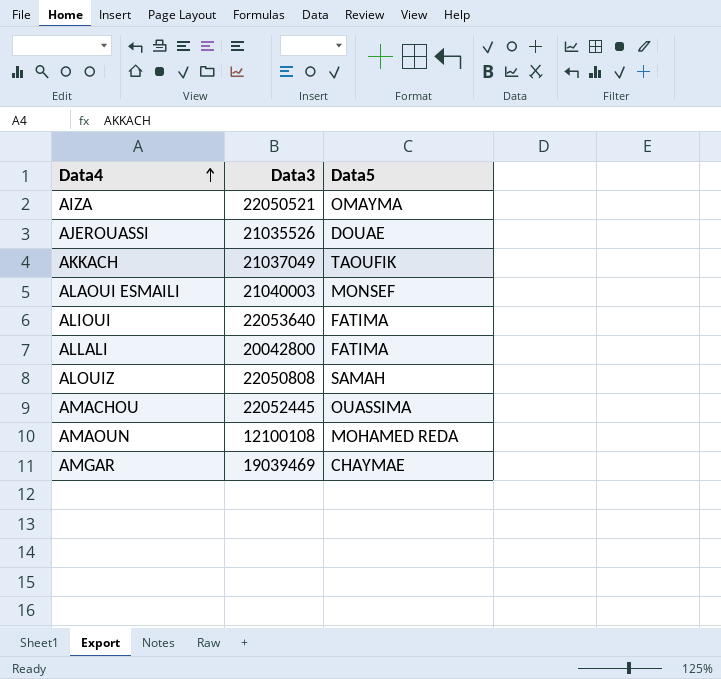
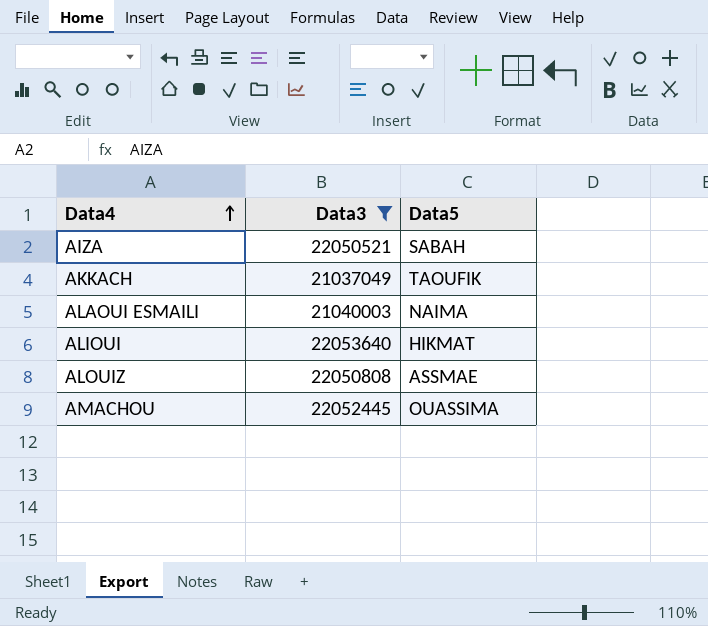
filter: none -> Data3 >= 21037049
AIZA | Data5: OMAYMA -> SABAH
ALAOUI ESMAILI | Data5: MONSEF -> NAIMA
ALIOUI | Data5: FATIMA -> HIKMAT
ALOUIZ | Data5: SAMAH -> ASSMAE

